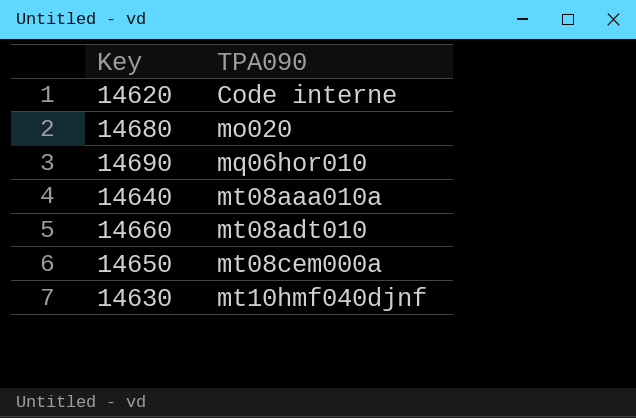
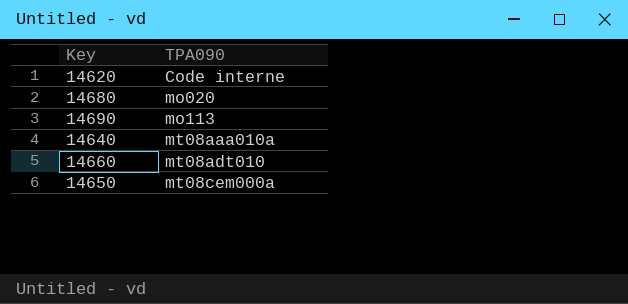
row 14630: mt10hmf040djnf -> none
14690 | TPA090: mq06hor010 -> mo113

